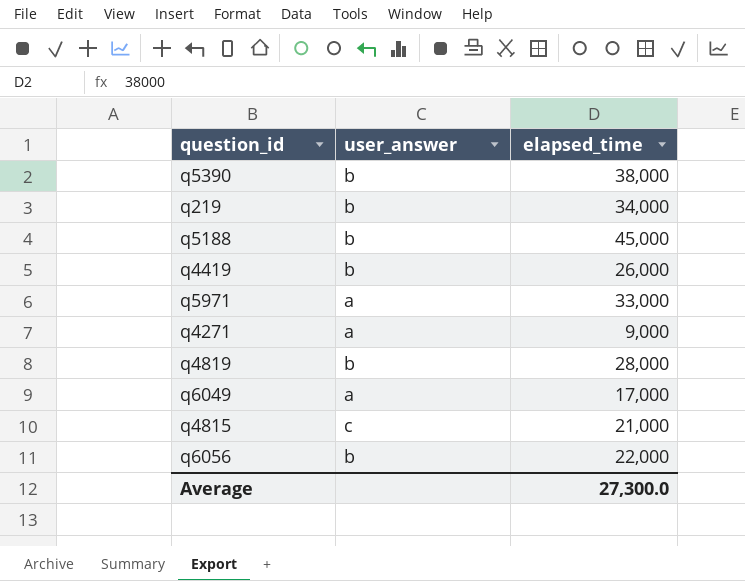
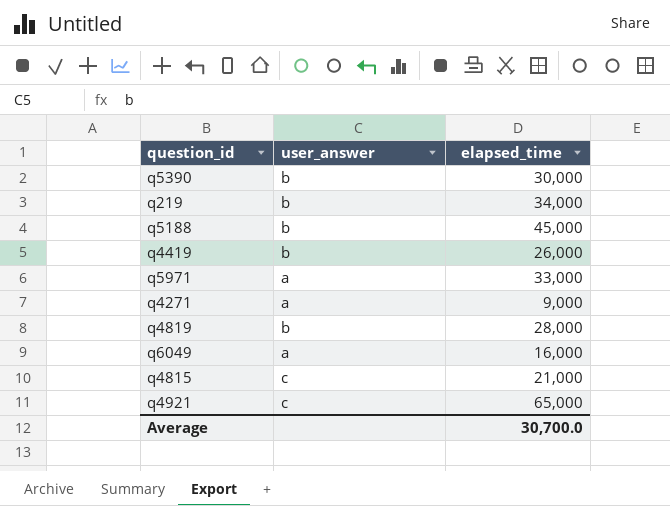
row q6056: b | 22,000 -> none
q5390 | elapsed_time: 38,000 -> 30,000
q6049 | elapsed_time: 17,000 -> 16,000
row q4921: none -> c | 65,000
Average | elapsed_time: 27,300.0 -> 30,700.0

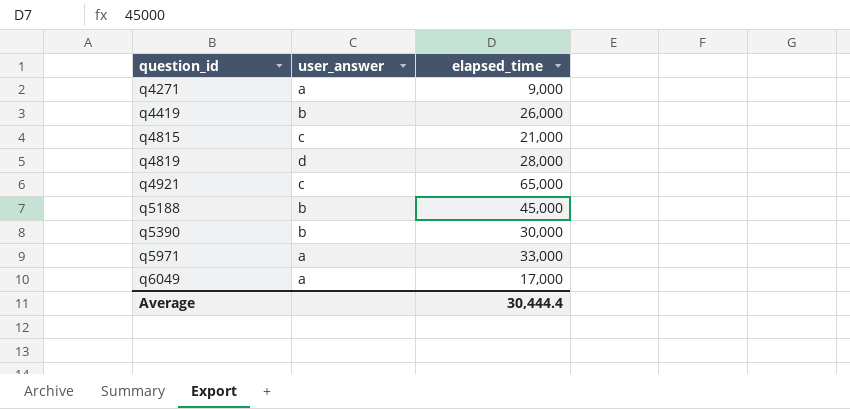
row order: none -> question_id ascending
row q219: b | 34,000 -> none
q4819 | user_answer: b -> d
q6049 | elapsed_time: 16,000 -> 17,000
Average | elapsed_time: 30,700.0 -> 30,444.4

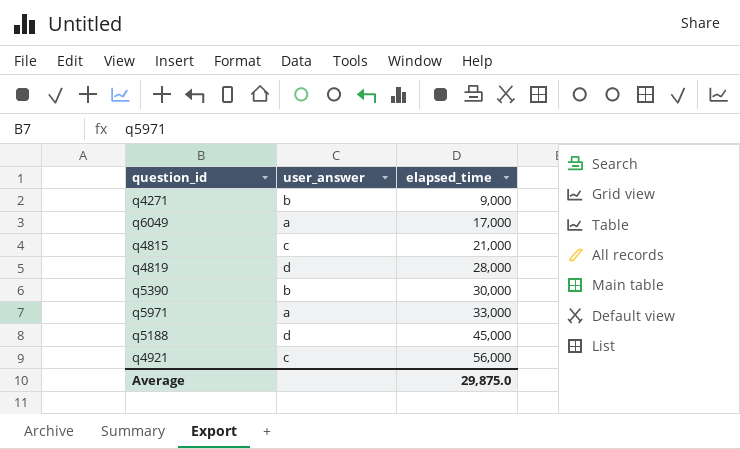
row order: question_id ascending -> elapsed_time ascending
row q4419: b | 26,000 -> none
q4271 | user_answer: a -> b
q5188 | user_answer: b -> d
q4921 | elapsed_time: 65,000 -> 56,000
Average | elapsed_time: 30,444.4 -> 29,875.0

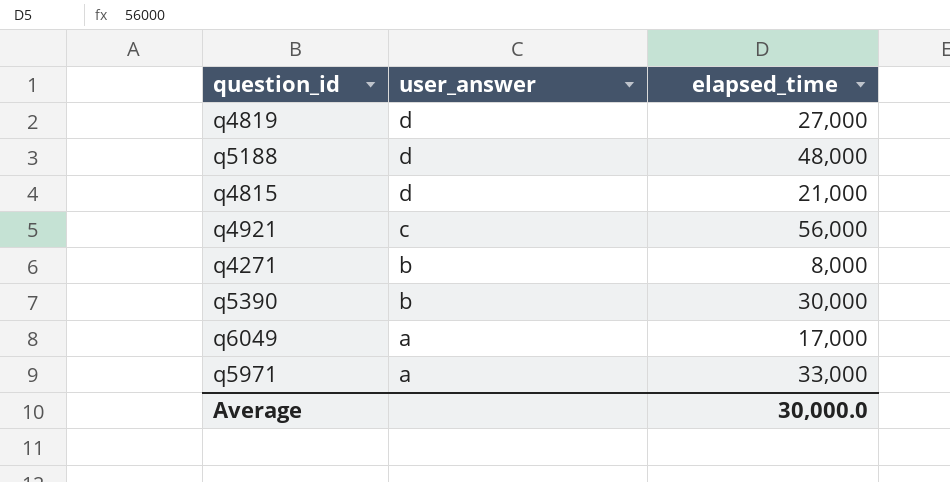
row order: elapsed_time ascending -> user_answer descending
q4819 | elapsed_time: 28,000 -> 27,000
q5188 | elapsed_time: 45,000 -> 48,000
q4815 | user_answer: c -> d
q4271 | elapsed_time: 9,000 -> 8,000
Average | elapsed_time: 29,875.0 -> 30,000.0

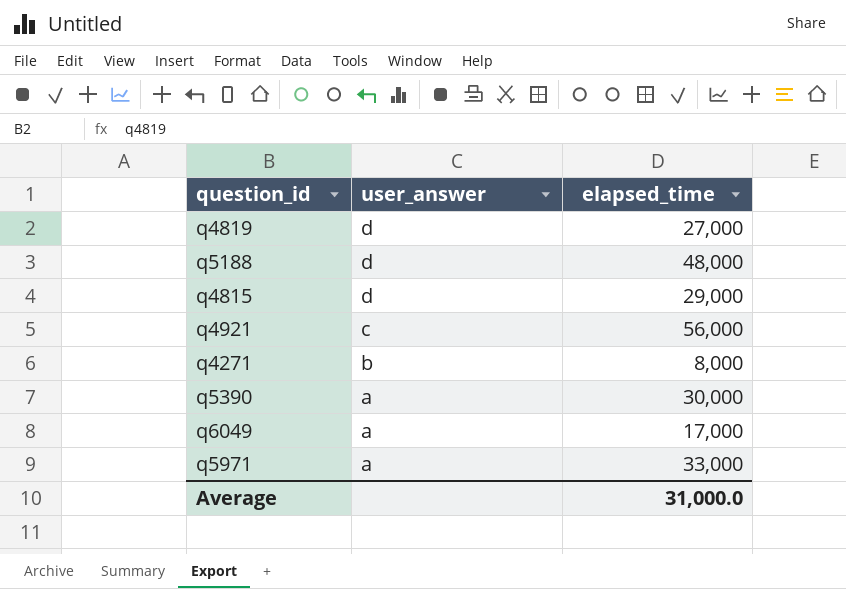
q4815 | elapsed_time: 21,000 -> 29,000
q5390 | user_answer: b -> a
Average | elapsed_time: 30,000.0 -> 31,000.0

